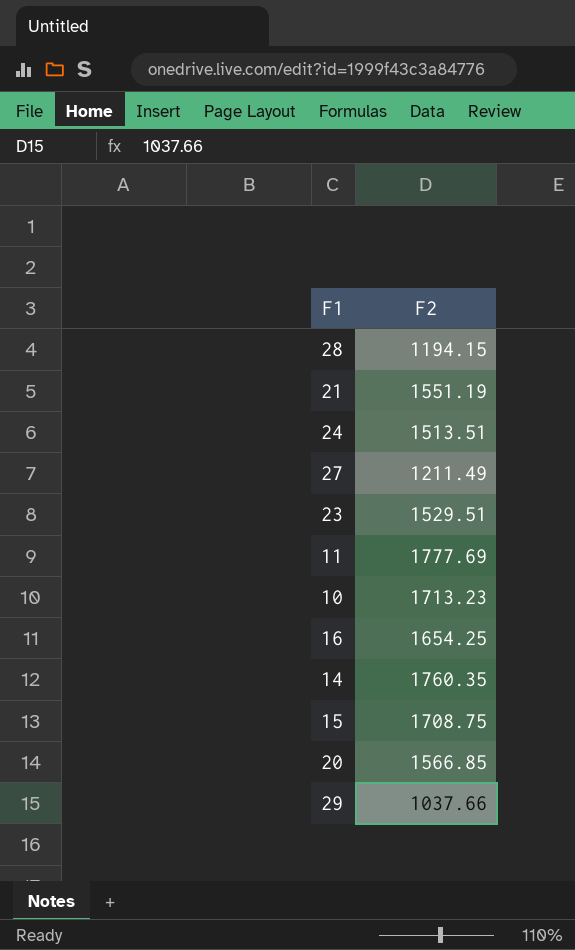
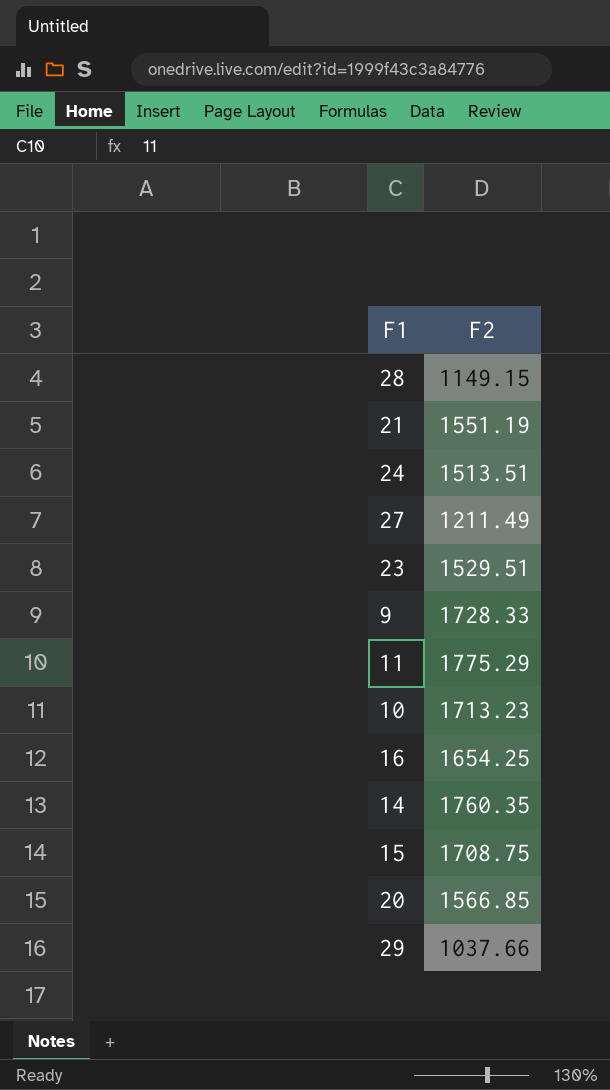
28 | F2: 1194.15 -> 1149.15
row 9: none -> 1728.33
11 | F2: 1777.69 -> 1775.29

